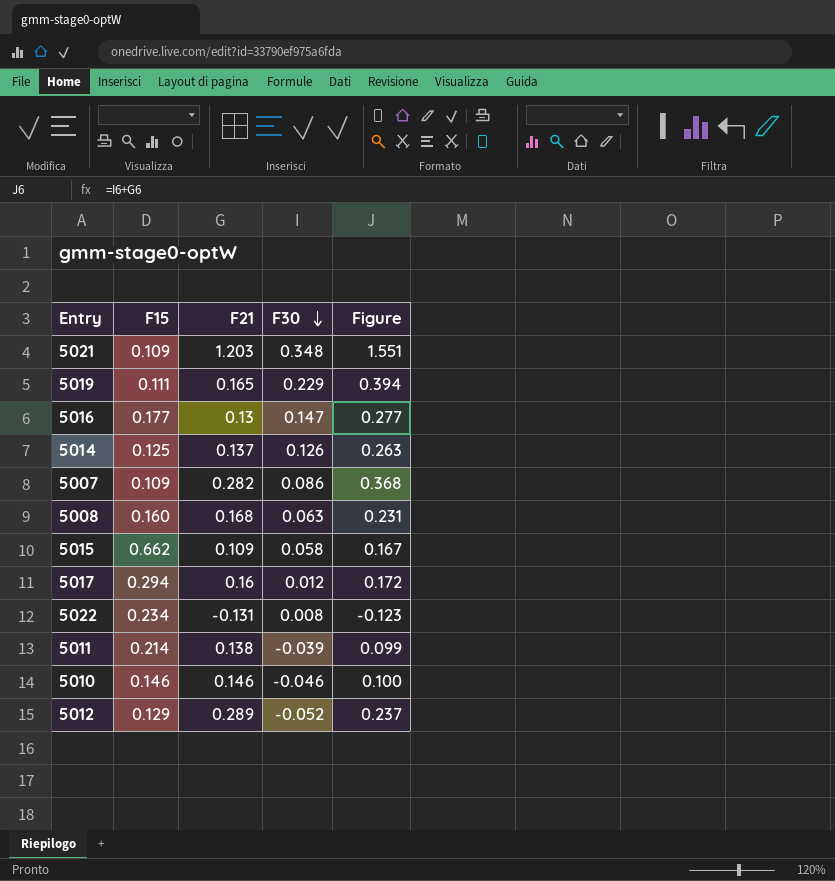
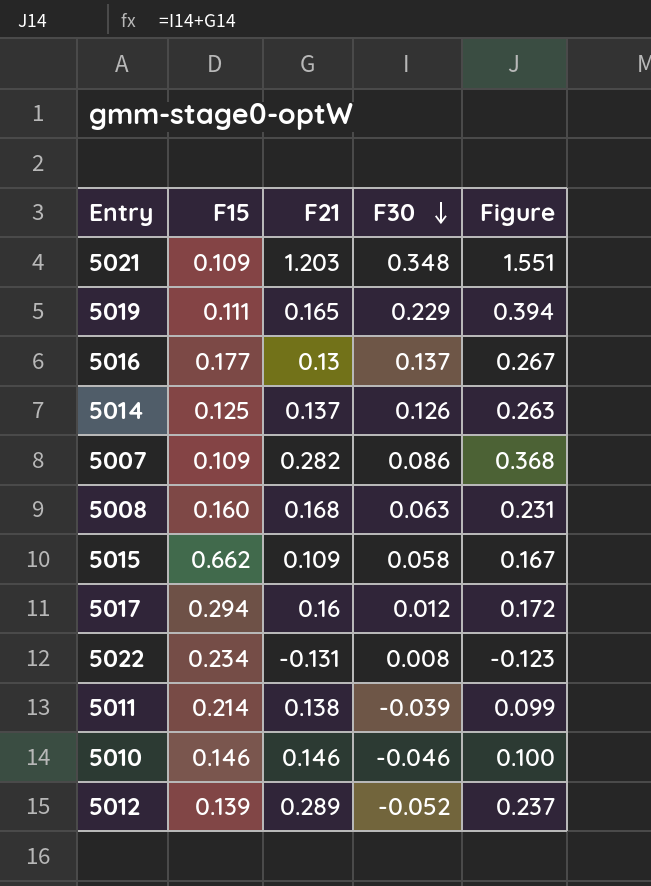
5016 | F30: 0.147 -> 0.137
5016 | Figure: 0.277 -> 0.267
5012 | F15: 0.129 -> 0.139

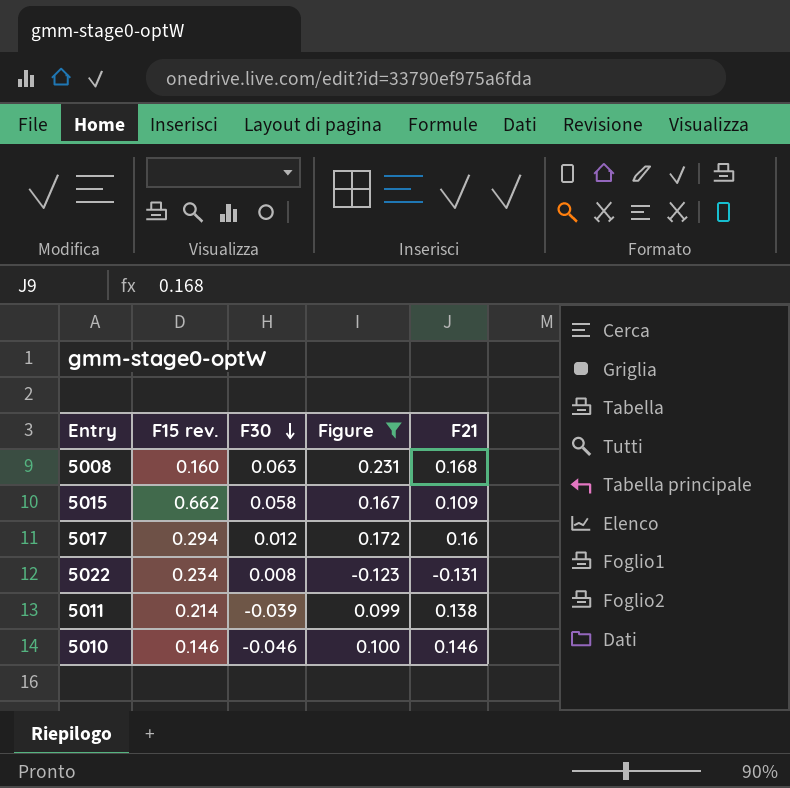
filter: none -> Figure <= 0.231
column name: F15 -> F15 rev.
column F21 | position: 3 -> 5

